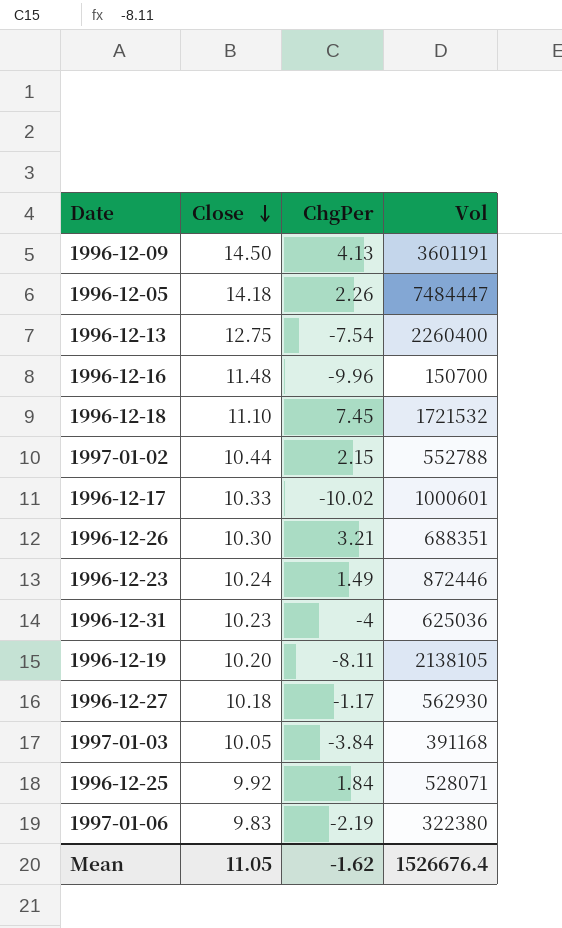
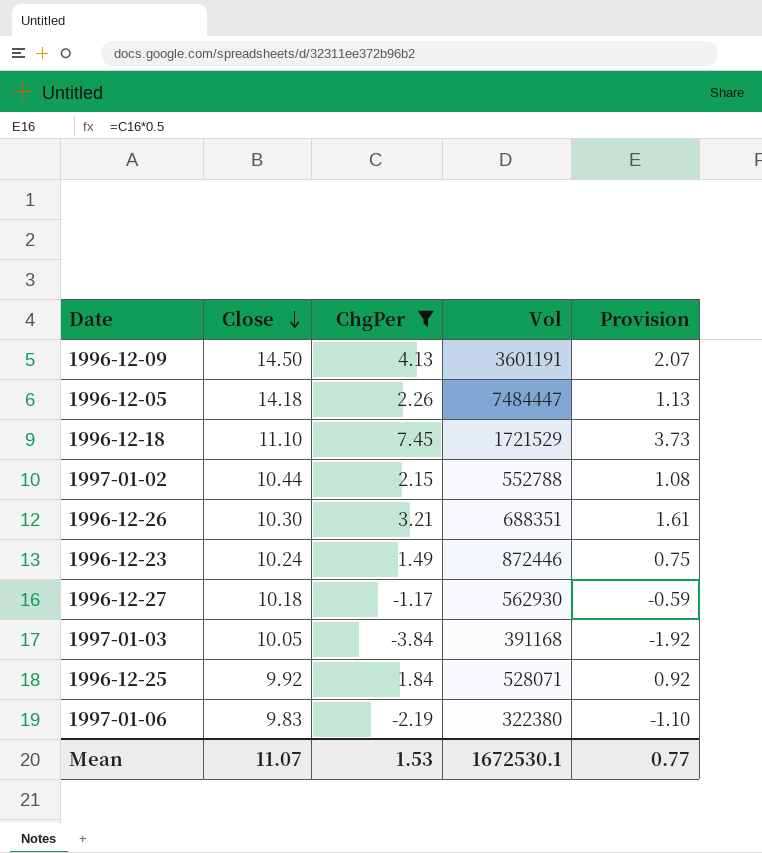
filter: none -> ChgPer >= -3.84
column Provision | formula: none -> [ChgPer] * 0.5
1996-12-18 | Vol: 1721532 -> 1721529
Mean | Close: 11.05 -> 11.07
Mean | ChgPer: -1.62 -> 1.53
Mean | Vol: 1526676.4 -> 1672530.1

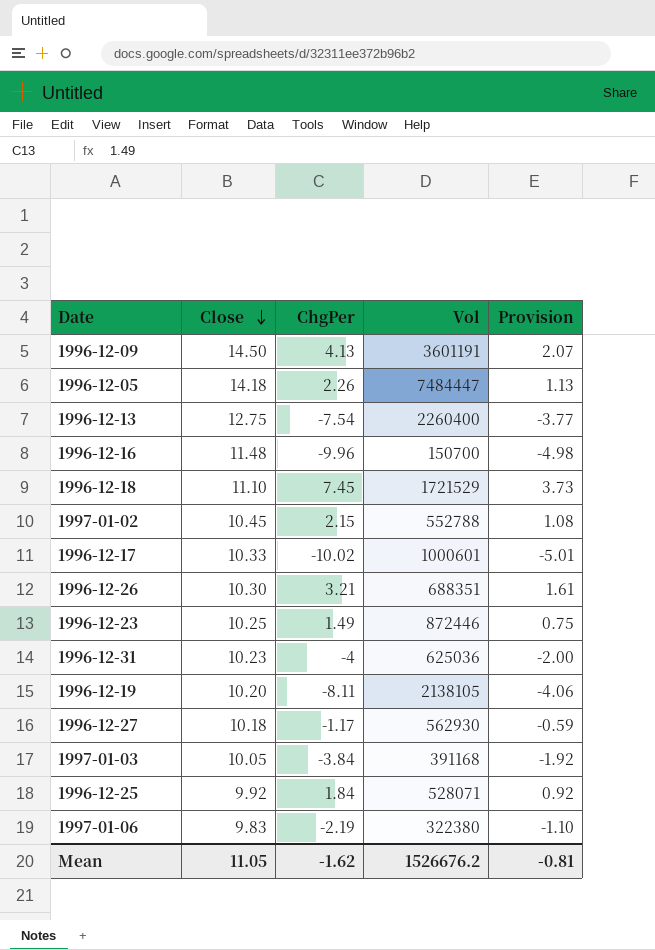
filter: ChgPer >= -3.84 -> none
1997-01-02 | Close: 10.44 -> 10.45
1996-12-23 | Close: 10.24 -> 10.25
Mean | Close: 11.07 -> 11.05
Mean | ChgPer: 1.53 -> -1.62
Mean | Vol: 1672530.1 -> 1526676.2
Mean | Provision: 0.77 -> -0.81

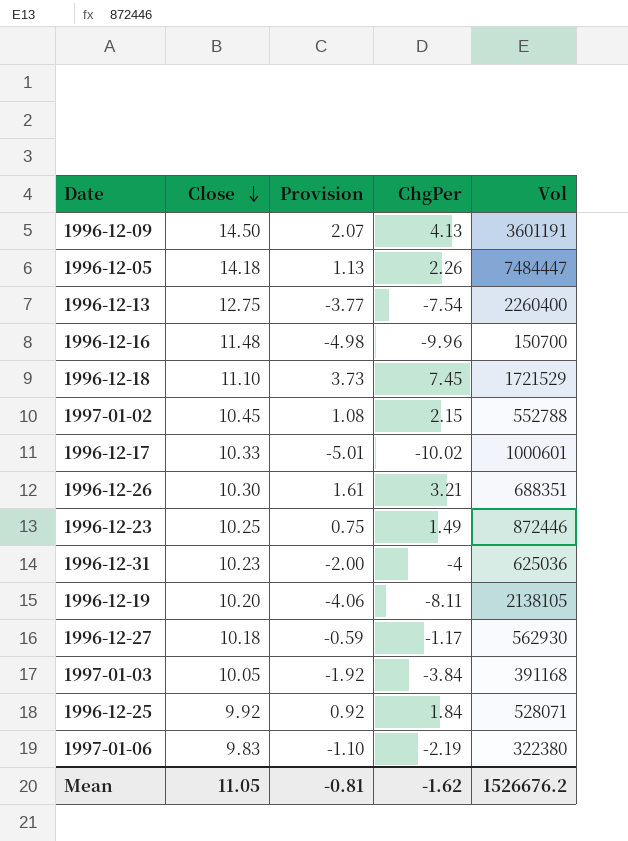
column Provision | position: 5 -> 3

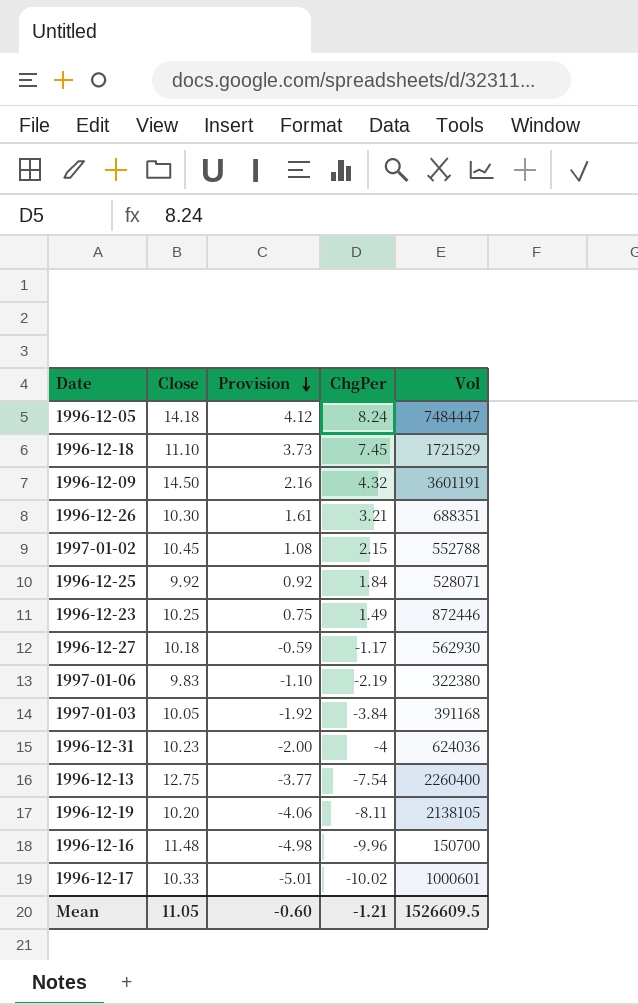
row order: Close descending -> Provision descending
1996-12-05 | Provision: 1.13 -> 4.12
1996-12-05 | ChgPer: 2.26 -> 8.24
1996-12-09 | Provision: 2.07 -> 2.16
1996-12-09 | ChgPer: 4.13 -> 4.32
1996-12-31 | Vol: 625036 -> 624036
Mean | Provision: -0.81 -> -0.60
Mean | ChgPer: -1.62 -> -1.21
Mean | Vol: 1526676.2 -> 1526609.5

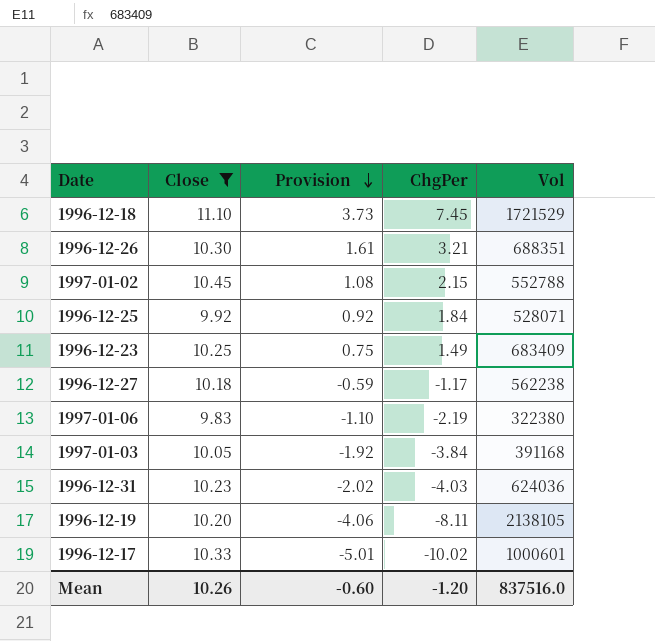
filter: none -> Close <= 11.10
1996-12-23 | Vol: 872446 -> 683409
1996-12-27 | Vol: 562930 -> 562238
1996-12-31 | Provision: -2.00 -> -2.02
1996-12-31 | ChgPer: -4 -> -4.03
Mean | Close: 11.05 -> 10.26
Mean | ChgPer: -1.21 -> -1.20
Mean | Vol: 1526609.5 -> 837516.0

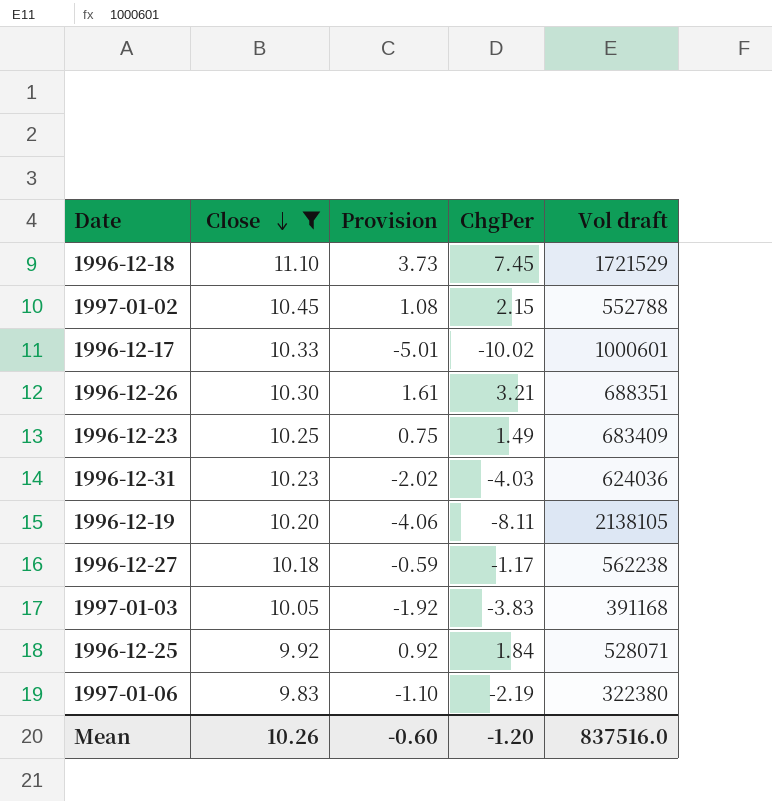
row order: Provision descending -> Close descending
column name: Vol -> Vol draft
1997-01-03 | ChgPer: -3.84 -> -3.83

